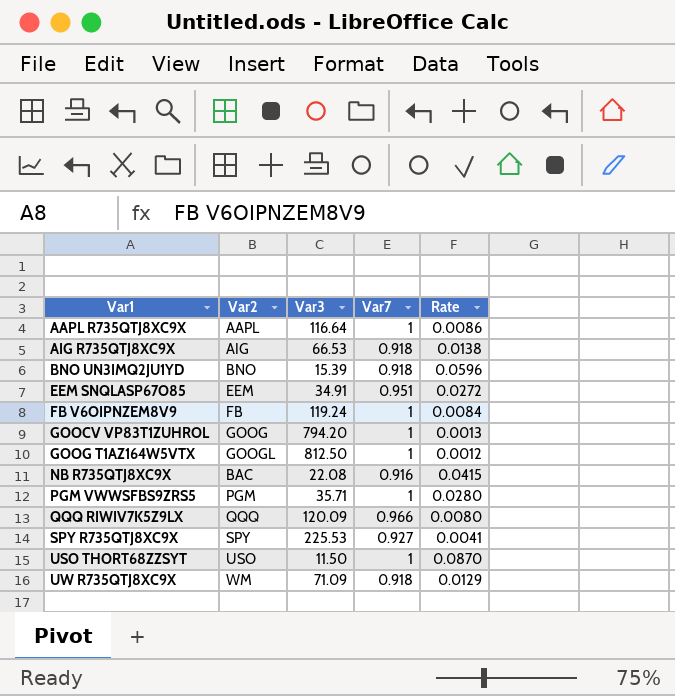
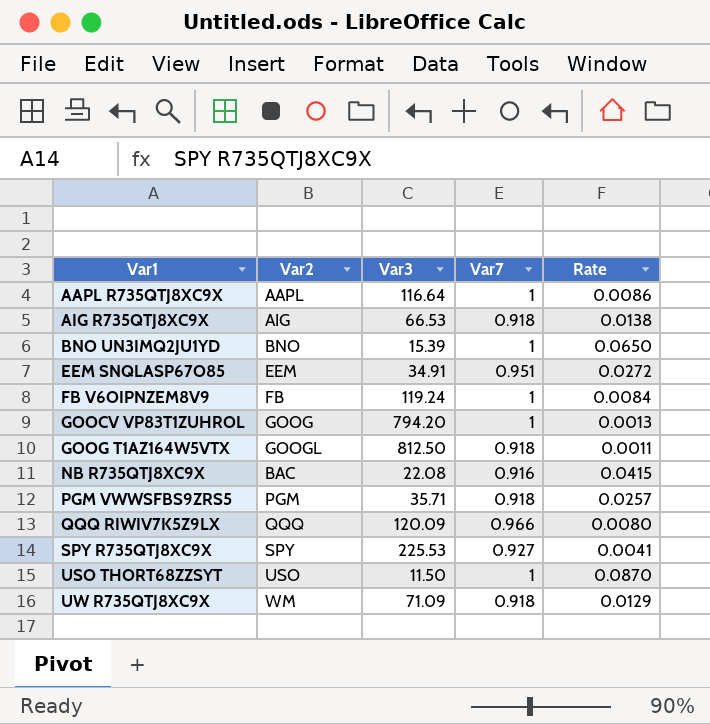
BNO UN3IMQ2JU1YD | Var7: 0.918 -> 1
BNO UN3IMQ2JU1YD | Rate: 0.0596 -> 0.0650
GOOG T1AZ164W5VTX | Var7: 1 -> 0.918
GOOG T1AZ164W5VTX | Rate: 0.0012 -> 0.0011
PGM VWWSFBS9ZRS5 | Var7: 1 -> 0.918
PGM VWWSFBS9ZRS5 | Rate: 0.0280 -> 0.0257

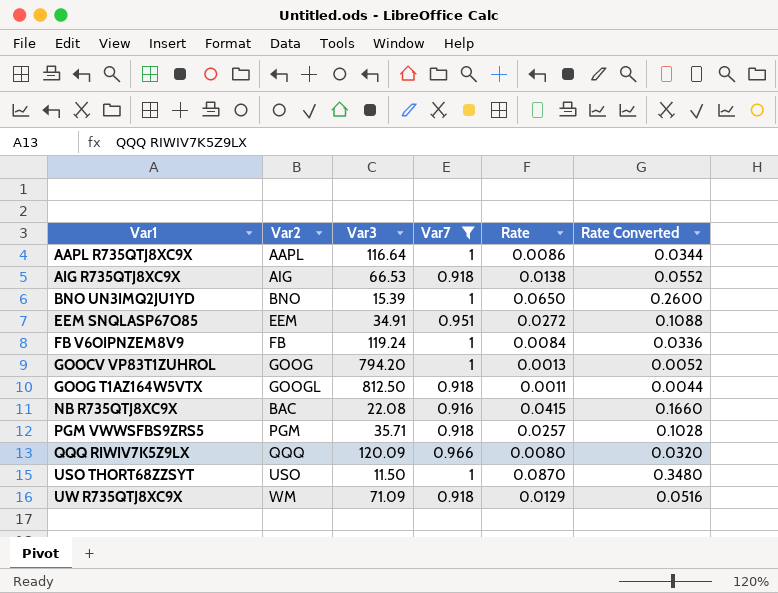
filter: none -> Var7 != 0.927
column Rate Converted | formula: none -> [Rate] * 4

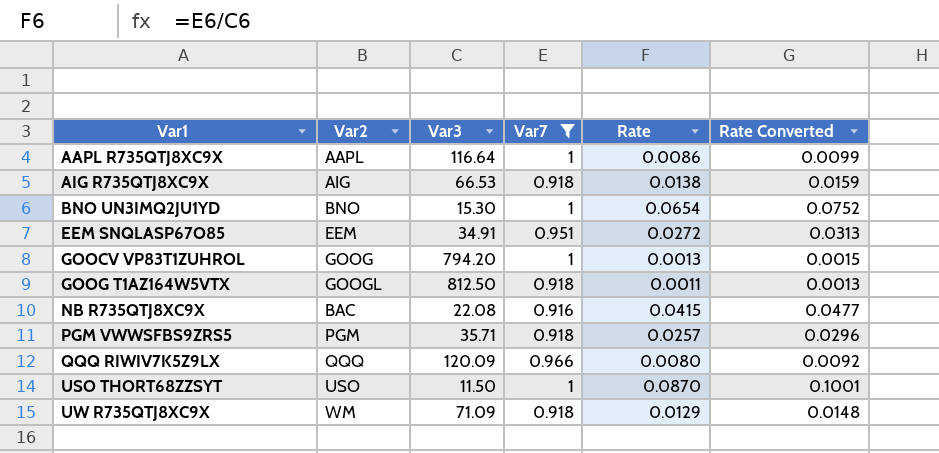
column Rate Converted | formula: [Rate] * 4 -> [Rate] * 1.15
row FB V6OIPNZEM8V9: FB | 119.24 | 1 | 0.0084 | 0.0336 -> none
BNO UN3IMQ2JU1YD | Var3: 15.39 -> 15.30
BNO UN3IMQ2JU1YD | Rate: 0.0650 -> 0.0654

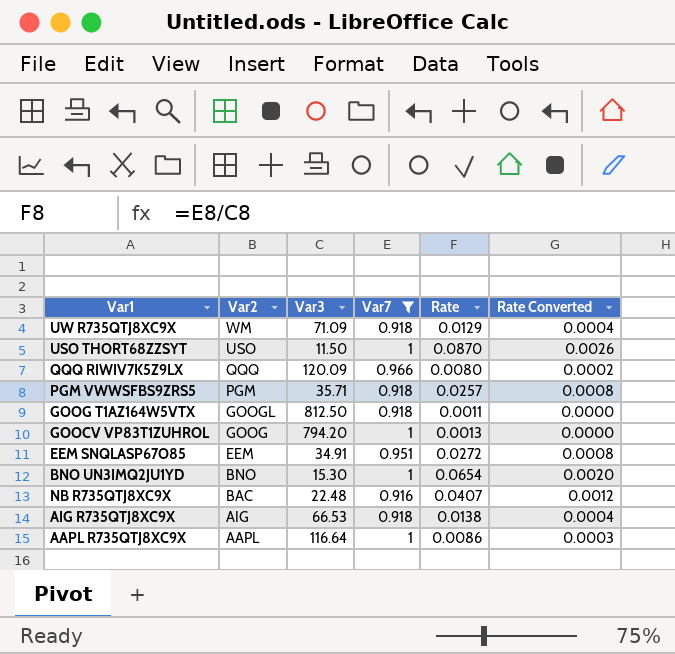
row order: Var1 ascending -> Var2 descending
column Rate Converted | formula: [Rate] * 1.15 -> [Rate] * 0.03
NB R735QTJ8XC9X | Var3: 22.08 -> 22.48
NB R735QTJ8XC9X | Rate: 0.0415 -> 0.0407

